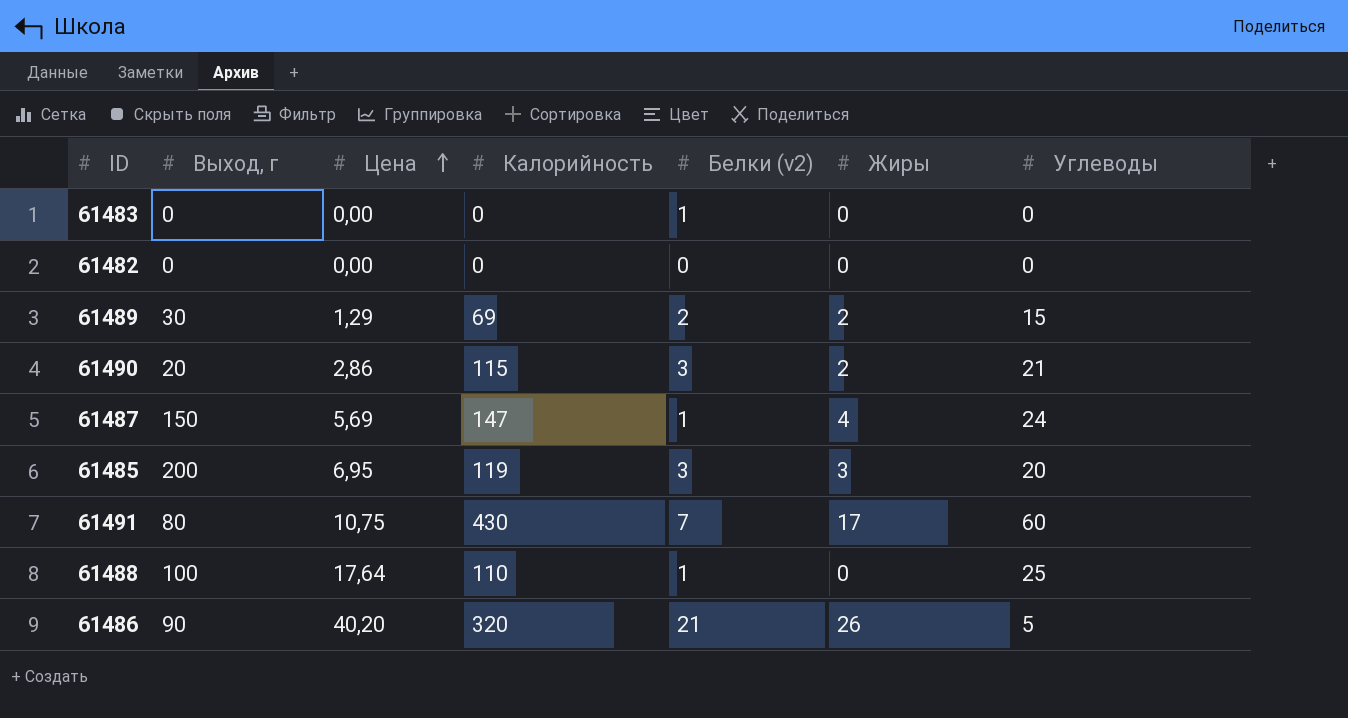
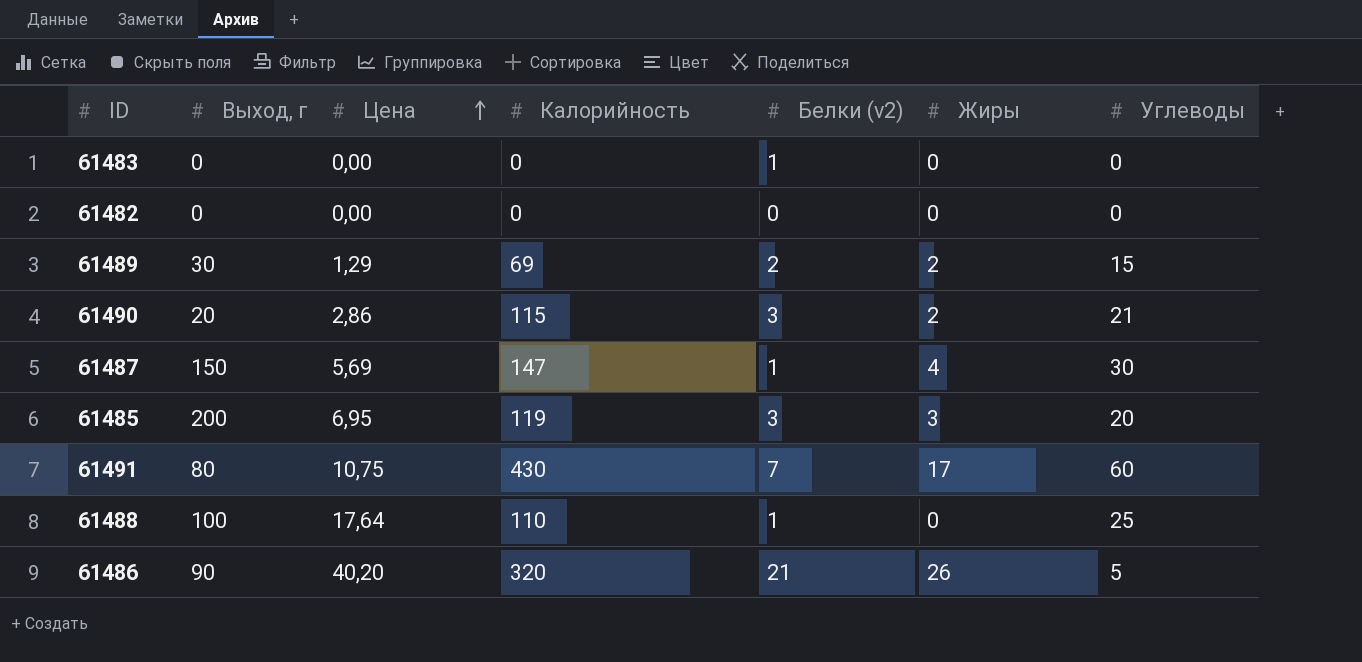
61487 | Углеводы: 24 -> 30

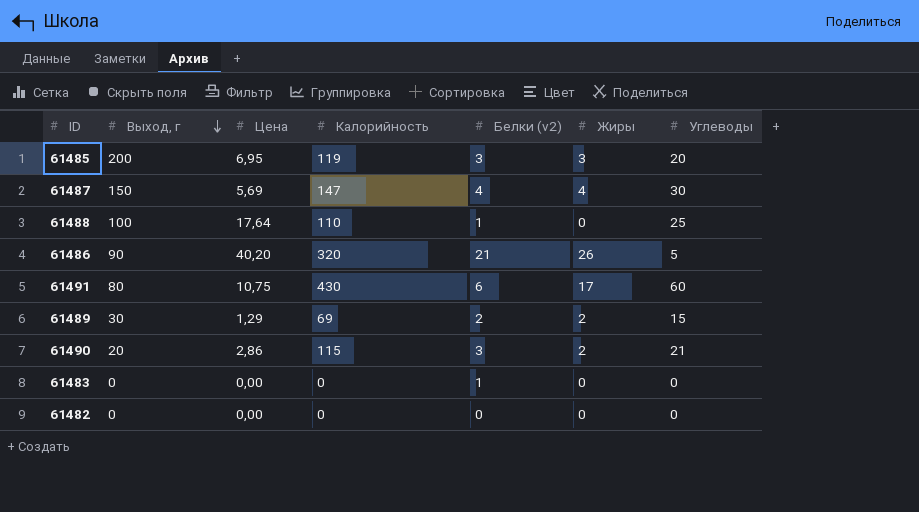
row order: Цена ascending -> Выход, г descending
61487 | Белки (v2): 1 -> 4
61491 | Белки (v2): 7 -> 6

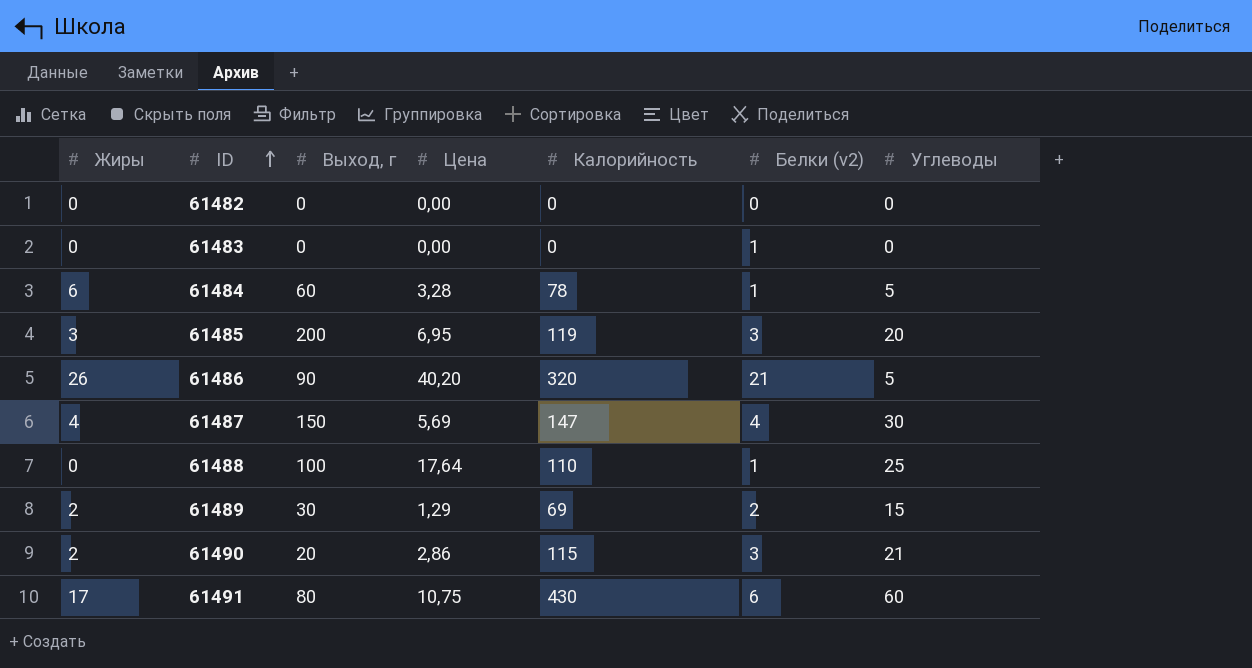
row order: Выход, г descending -> ID ascending
column Жиры | position: 6 -> 1
row 61484: none -> 6 | 60 | 3,28 | 78 | 1 | 5

